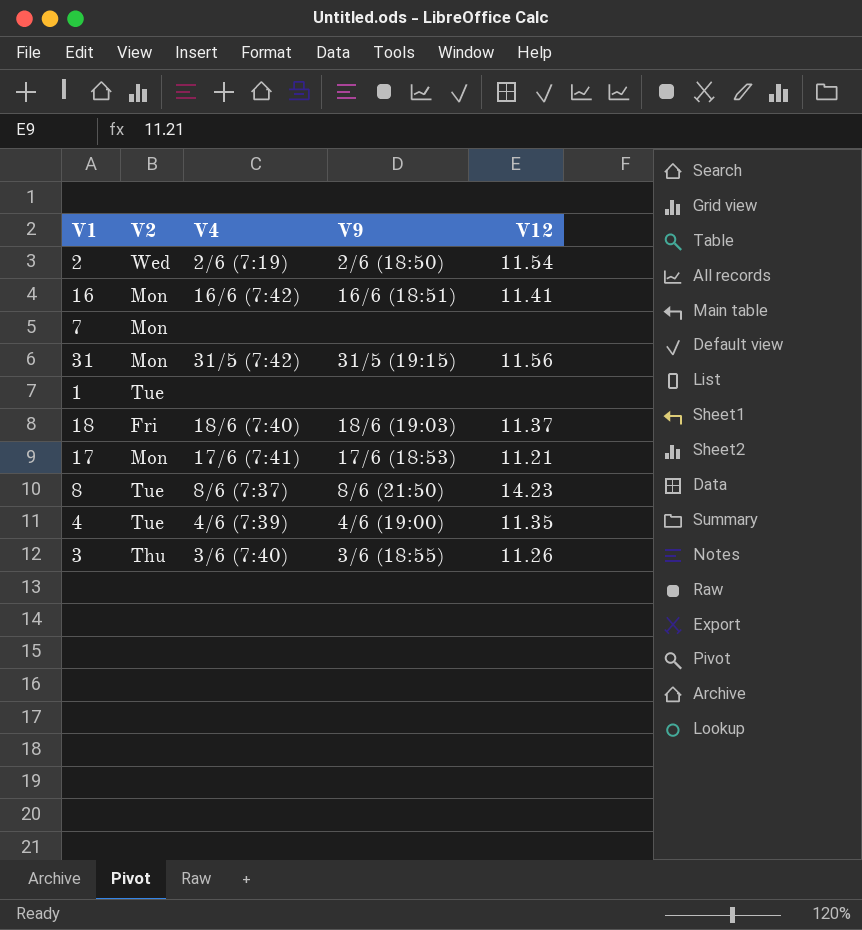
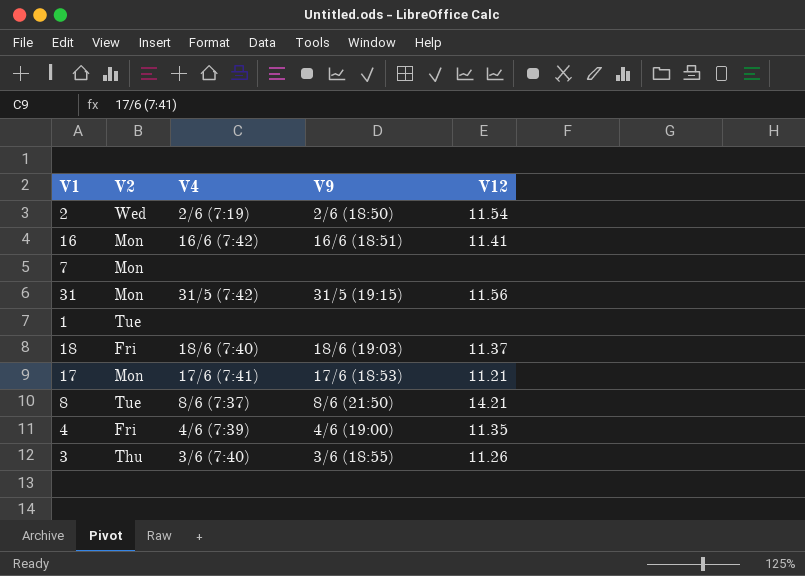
8 | V12: 14.23 -> 14.21
4 | V2: Tue -> Fri

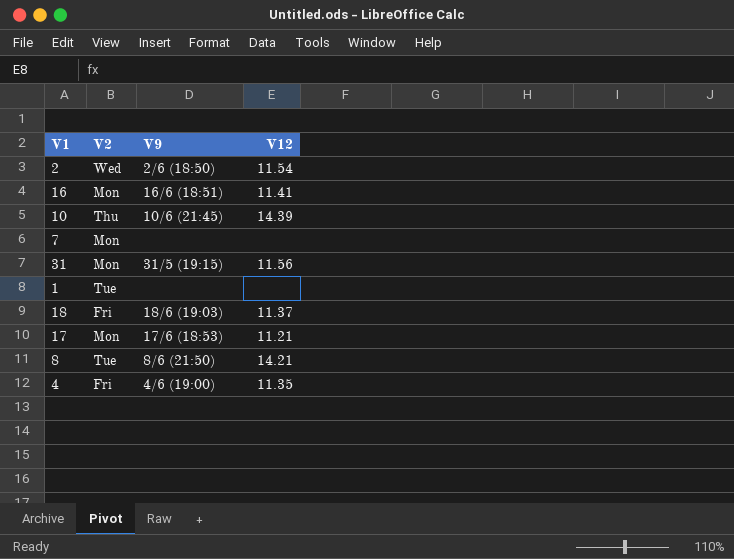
column V4 | position: 3 -> none
row 3: Thu | 3/6 (7:40) | 3/6 (18:55) | 11.26 -> none
row 10: none -> Thu | 10/6 (21:45) | 14.39

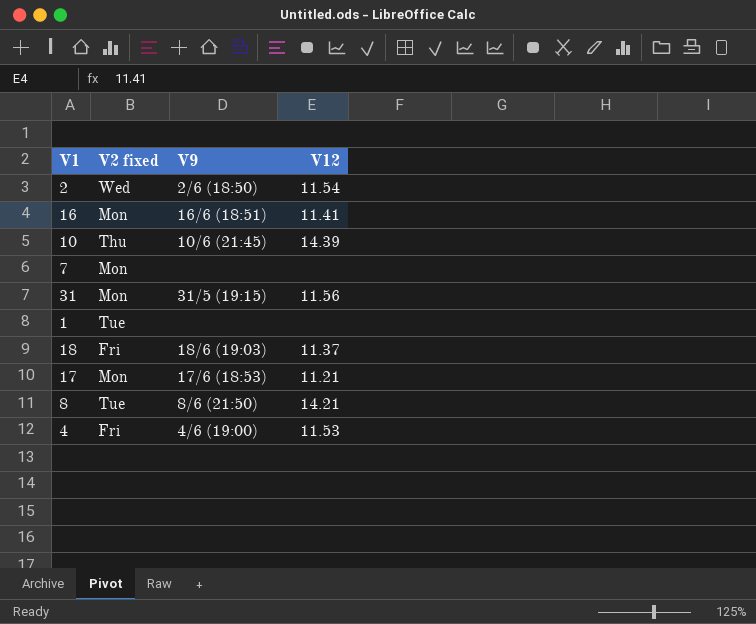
column name: V2 -> V2 fixed
4 | V12: 11.35 -> 11.53

